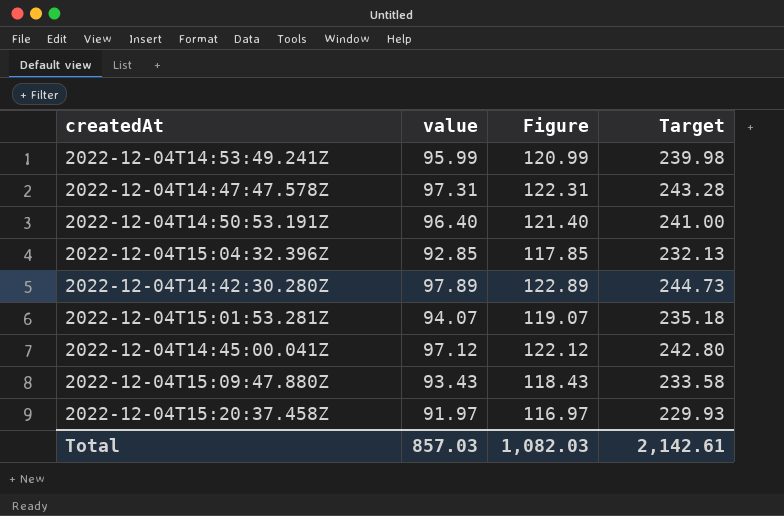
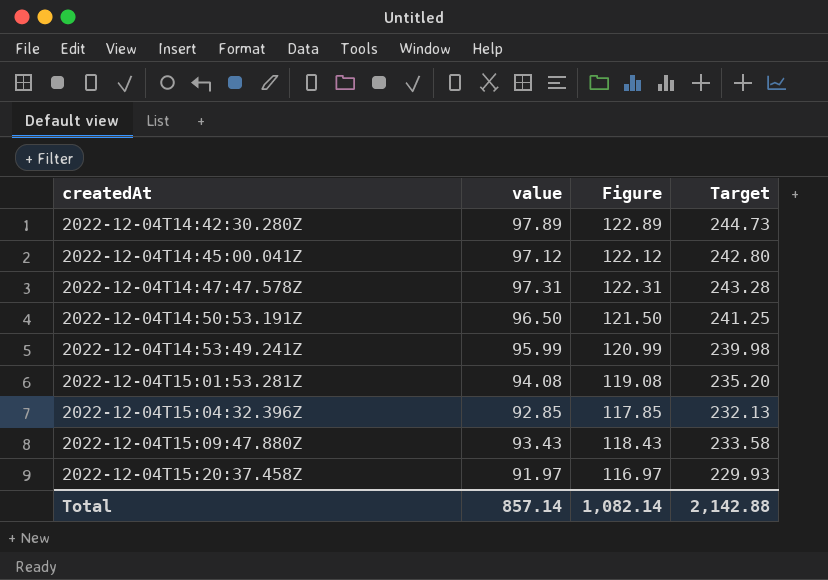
row order: none -> createdAt ascending
2022-12-04T14:50:53.191Z | value: 96.40 -> 96.50
2022-12-04T14:50:53.191Z | Figure: 121.40 -> 121.50
2022-12-04T14:50:53.191Z | Target: 241.00 -> 241.25
2022-12-04T15:01:53.281Z | value: 94.07 -> 94.08
2022-12-04T15:01:53.281Z | Figure: 119.07 -> 119.08
2022-12-04T15:01:53.281Z | Target: 235.18 -> 235.20
Total | value: 857.03 -> 857.14
Total | Figure: 1,082.03 -> 1,082.14
Total | Target: 2,142.61 -> 2,142.88

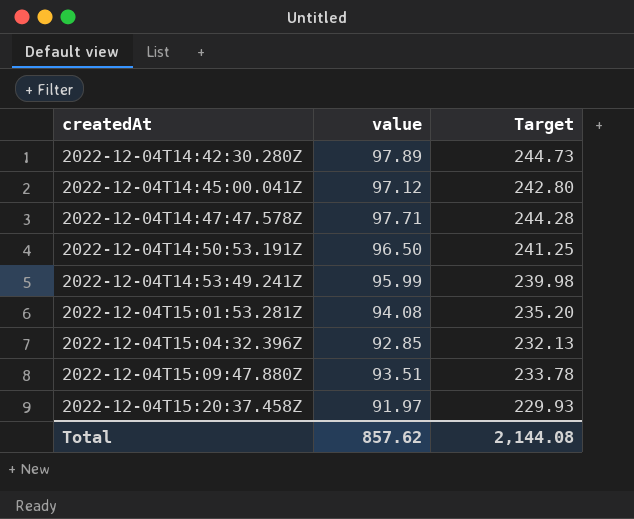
column Figure | formula: [value] + 25 -> none
2022-12-04T14:47:47.578Z | value: 97.31 -> 97.71
2022-12-04T14:47:47.578Z | Target: 243.28 -> 244.28
2022-12-04T15:09:47.880Z | value: 93.43 -> 93.51
2022-12-04T15:09:47.880Z | Target: 233.58 -> 233.78
Total | value: 857.14 -> 857.62
Total | Target: 2,142.88 -> 2,144.08

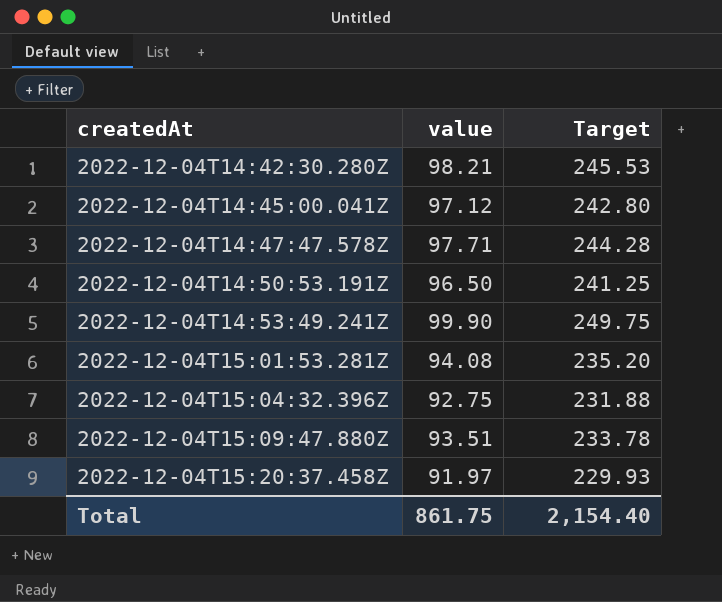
2022-12-04T14:42:30.280Z | value: 97.89 -> 98.21
2022-12-04T14:42:30.280Z | Target: 244.73 -> 245.53
2022-12-04T14:53:49.241Z | value: 95.99 -> 99.90
2022-12-04T14:53:49.241Z | Target: 239.98 -> 249.75
2022-12-04T15:04:32.396Z | value: 92.85 -> 92.75
2022-12-04T15:04:32.396Z | Target: 232.13 -> 231.88
Total | value: 857.62 -> 861.75
Total | Target: 2,144.08 -> 2,154.40

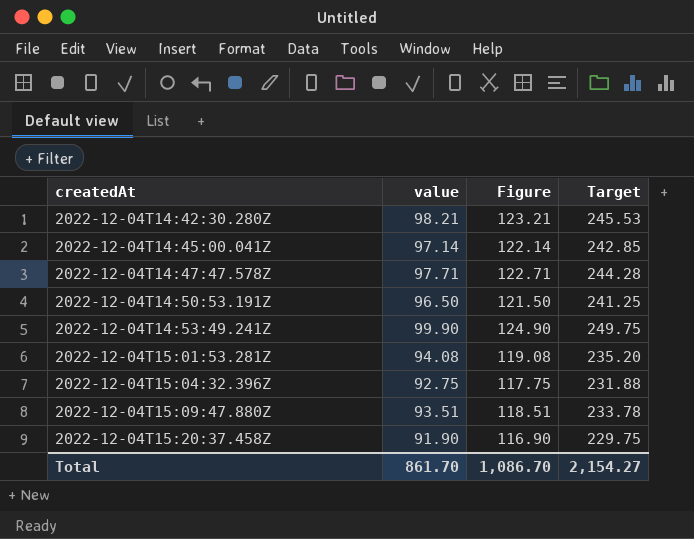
column Figure | formula: none -> [value] + 25
2022-12-04T14:45:00.041Z | value: 97.12 -> 97.14
2022-12-04T14:45:00.041Z | Target: 242.80 -> 242.85
2022-12-04T15:20:37.458Z | value: 91.97 -> 91.90
2022-12-04T15:20:37.458Z | Target: 229.93 -> 229.75
Total | value: 861.75 -> 861.70
Total | Target: 2,154.40 -> 2,154.27

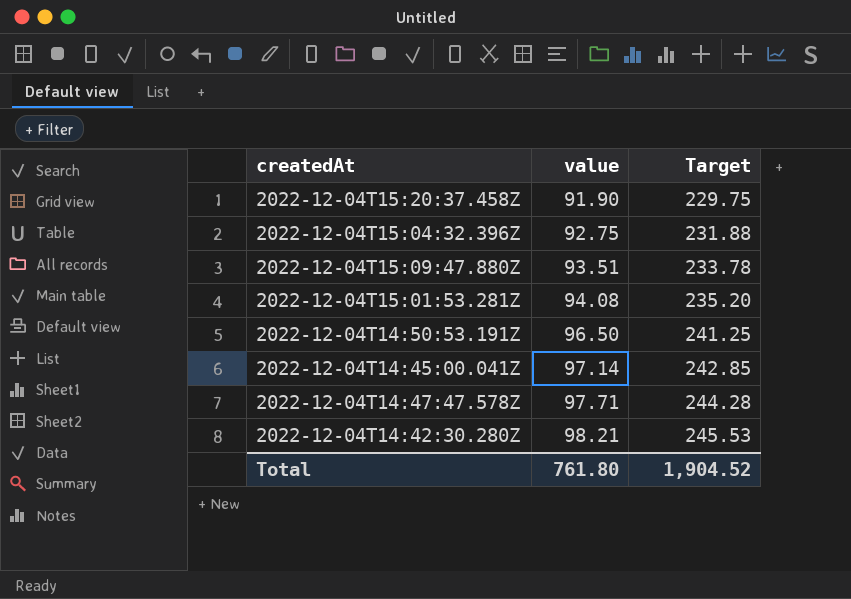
row order: createdAt ascending -> value ascending
column Figure | formula: [value] + 25 -> none
row 2022-12-04T14:53:49.241Z: 99.90 | 124.90 | 249.75 -> none
Total | value: 861.70 -> 761.80
Total | Target: 2,154.27 -> 1,904.52

